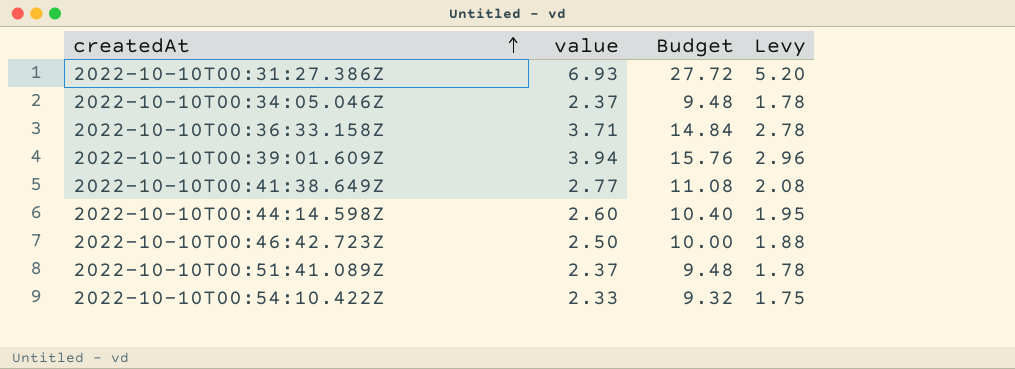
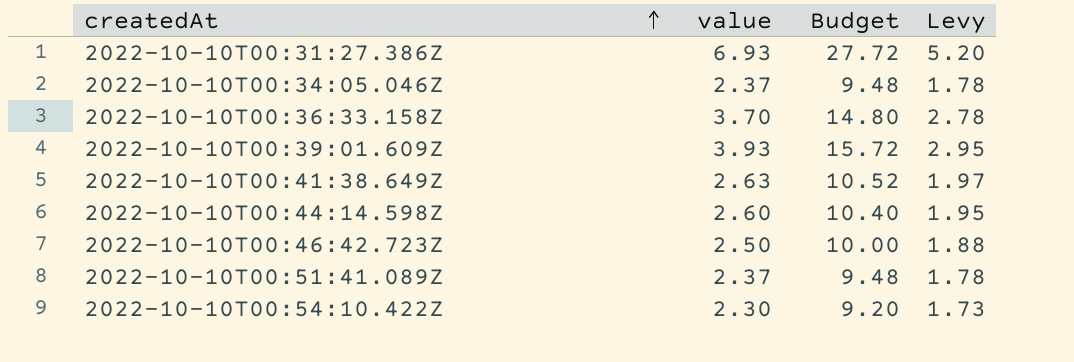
2022-10-10T00:36:33.158Z | value: 3.71 -> 3.70
2022-10-10T00:36:33.158Z | Budget: 14.84 -> 14.80
2022-10-10T00:39:01.609Z | value: 3.94 -> 3.93
2022-10-10T00:39:01.609Z | Budget: 15.76 -> 15.72
2022-10-10T00:39:01.609Z | Levy: 2.96 -> 2.95
2022-10-10T00:41:38.649Z | value: 2.77 -> 2.63
2022-10-10T00:41:38.649Z | Budget: 11.08 -> 10.52
2022-10-10T00:41:38.649Z | Levy: 2.08 -> 1.97
2022-10-10T00:54:10.422Z | value: 2.33 -> 2.30
2022-10-10T00:54:10.422Z | Budget: 9.32 -> 9.20
2022-10-10T00:54:10.422Z | Levy: 1.75 -> 1.73

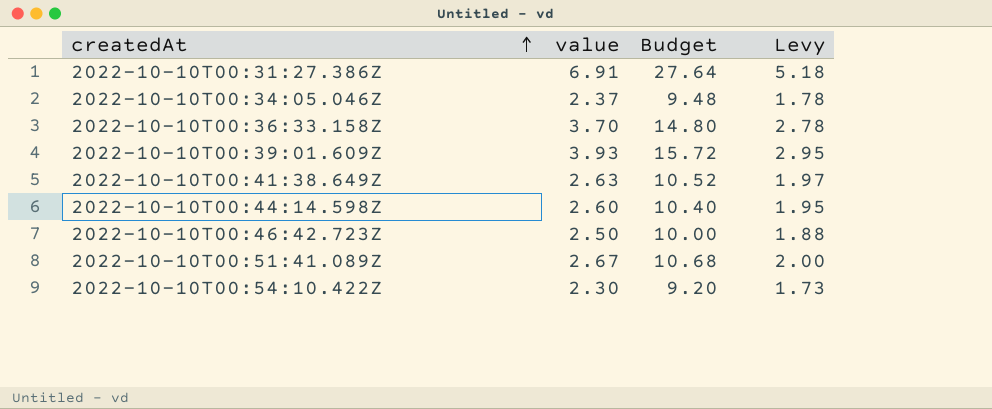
2022-10-10T00:31:27.386Z | value: 6.93 -> 6.91
2022-10-10T00:31:27.386Z | Budget: 27.72 -> 27.64
2022-10-10T00:31:27.386Z | Levy: 5.20 -> 5.18
2022-10-10T00:51:41.089Z | value: 2.37 -> 2.67
2022-10-10T00:51:41.089Z | Budget: 9.48 -> 10.68
2022-10-10T00:51:41.089Z | Levy: 1.78 -> 2.00

